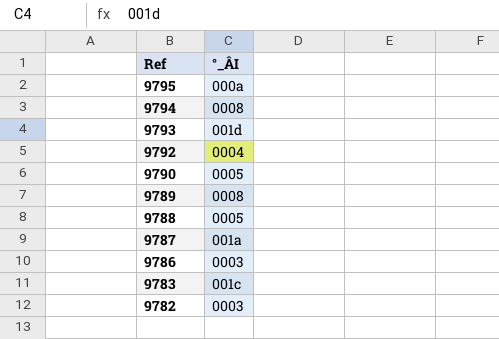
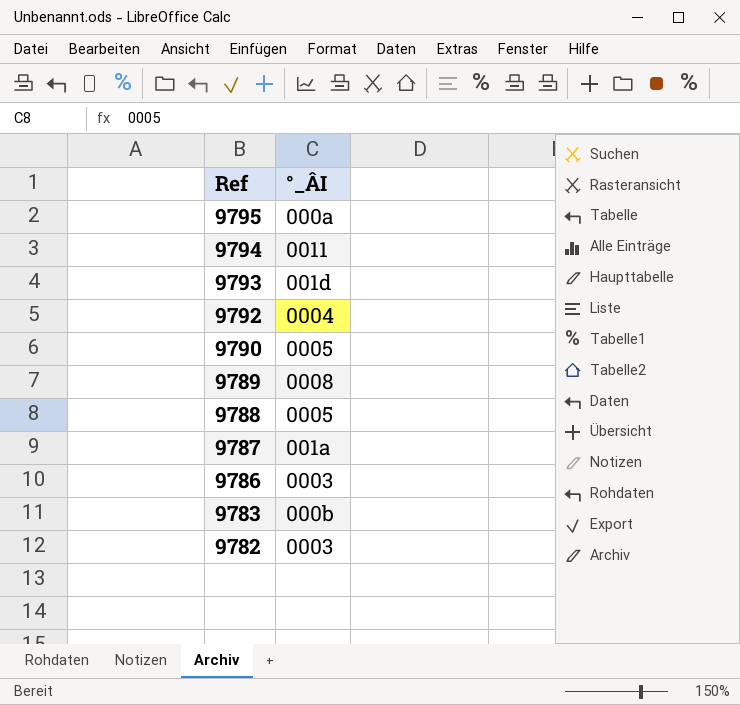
9794 | °_ÂI: 0008 -> 0011
9783 | °_ÂI: 001c -> 000b

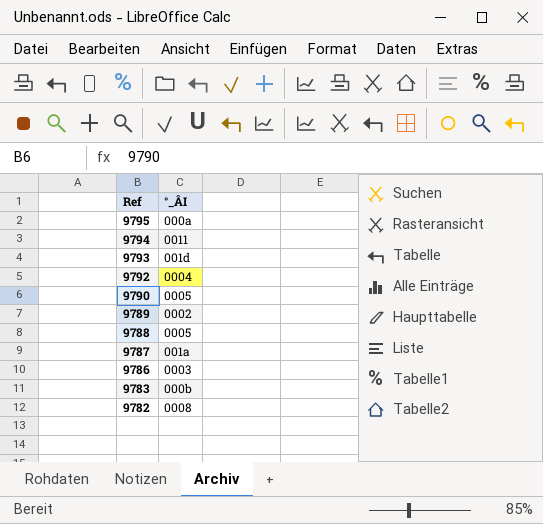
9789 | °_ÂI: 0008 -> 0002
9782 | °_ÂI: 0003 -> 0008

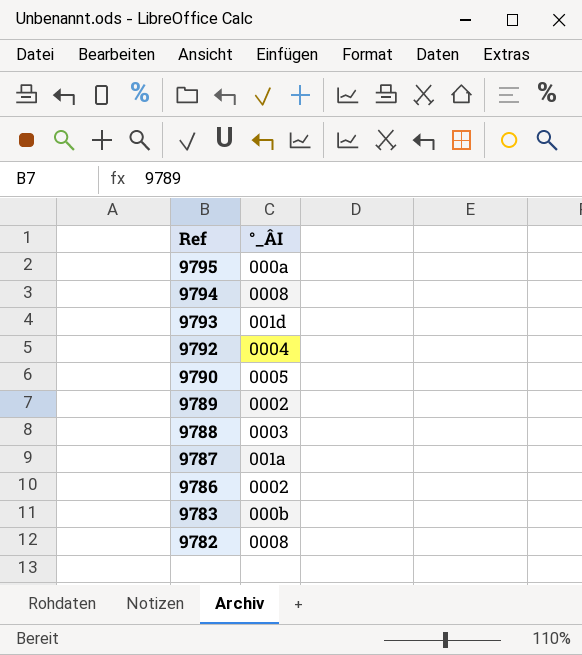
9794 | °_ÂI: 0011 -> 0008
9788 | °_ÂI: 0005 -> 0003
9786 | °_ÂI: 0003 -> 0002

